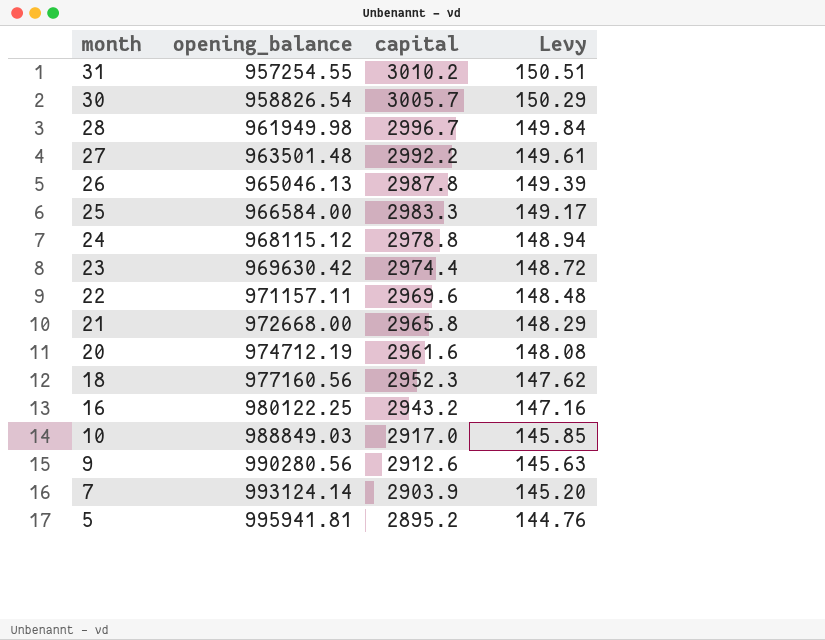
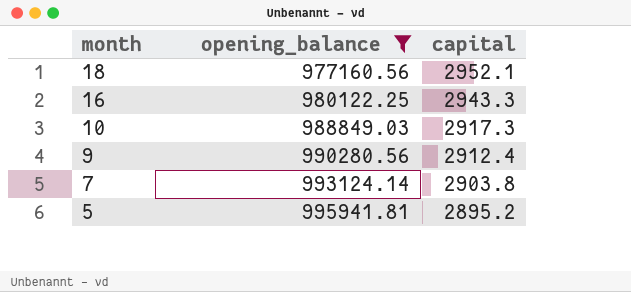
filter: none -> opening_balance >= 977160.56
column Levy | formula: [capital] * 0.05 -> none
18 | capital: 2952.3 -> 2952.1
16 | capital: 2943.2 -> 2943.3
10 | capital: 2917.0 -> 2917.3
9 | capital: 2912.6 -> 2912.4
7 | capital: 2903.9 -> 2903.8

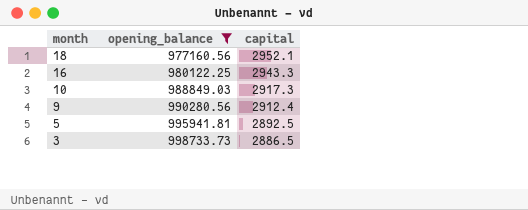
row 7: 993124.14 | 2903.8 -> none
5 | capital: 2895.2 -> 2892.5
row 3: none -> 998733.73 | 2886.5

